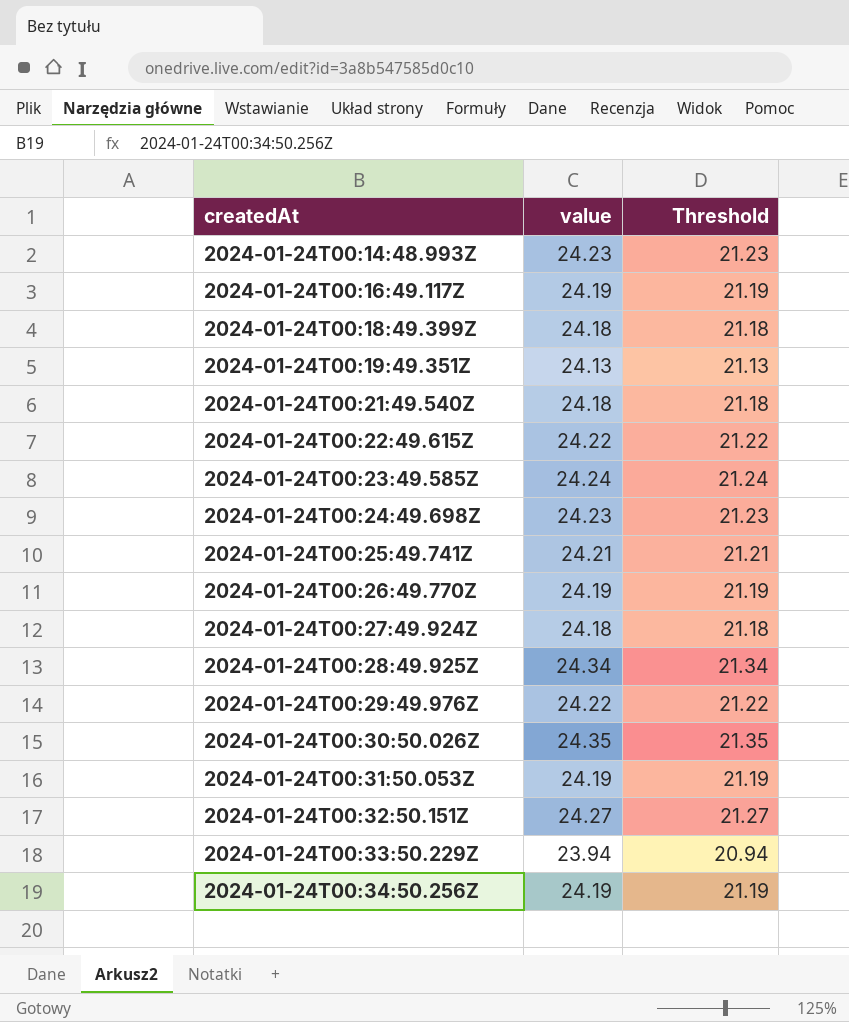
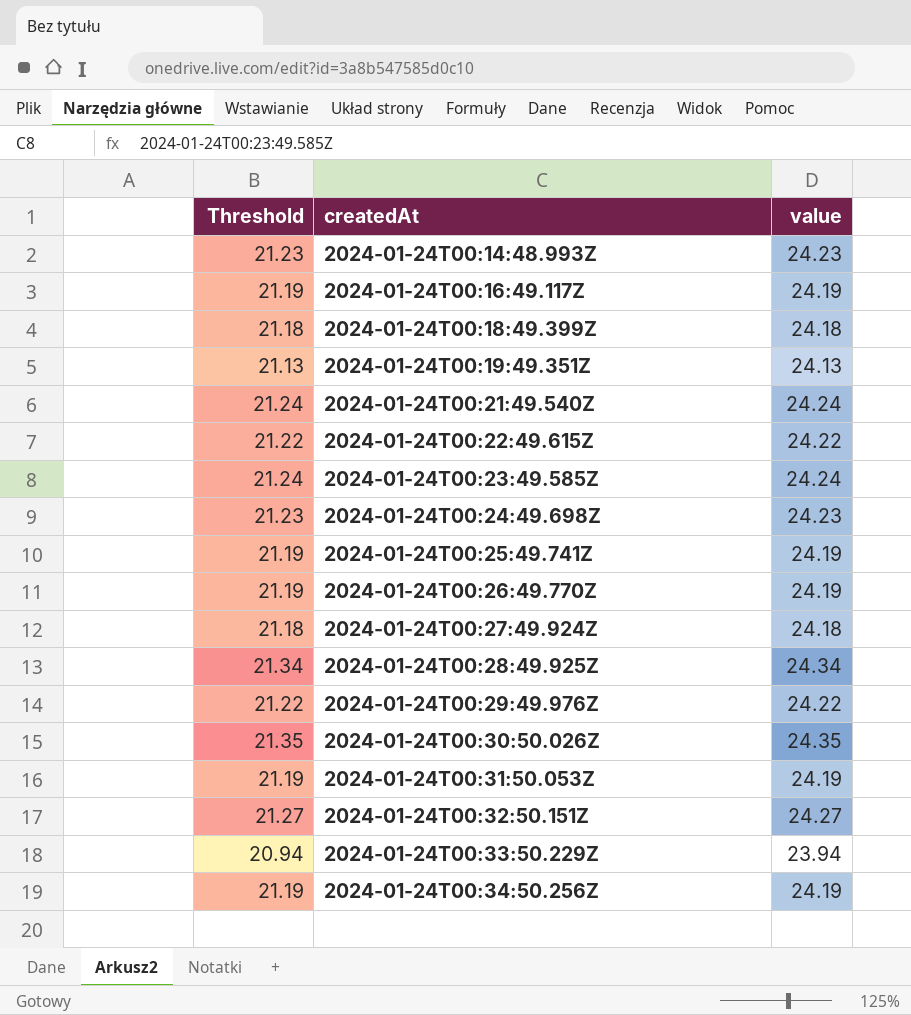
column Threshold | position: 3 -> 1
2024-01-24T00:21:49.540Z | Threshold: 21.18 -> 21.24
2024-01-24T00:21:49.540Z | value: 24.18 -> 24.24
2024-01-24T00:25:49.741Z | Threshold: 21.21 -> 21.19
2024-01-24T00:25:49.741Z | value: 24.21 -> 24.19

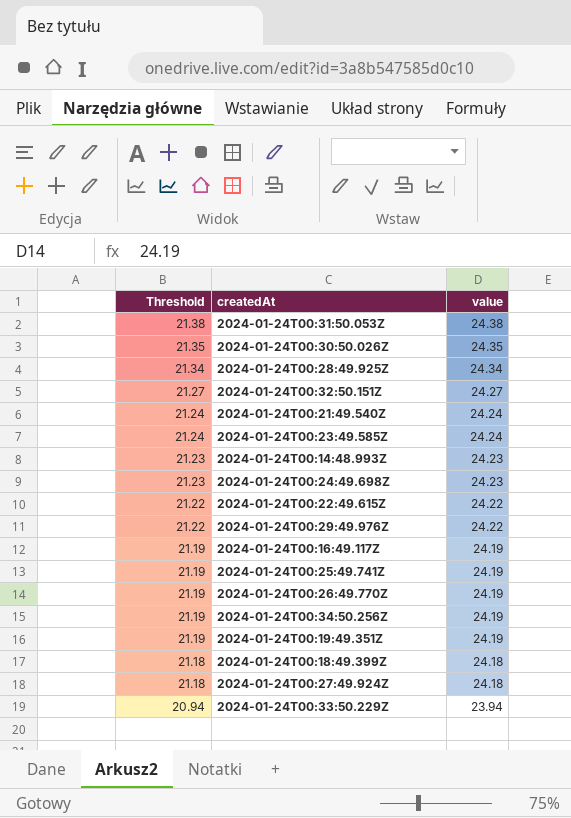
row order: createdAt ascending -> Threshold descending
2024-01-24T00:31:50.053Z | Threshold: 21.19 -> 21.38
2024-01-24T00:31:50.053Z | value: 24.19 -> 24.38
2024-01-24T00:19:49.351Z | Threshold: 21.13 -> 21.19
2024-01-24T00:19:49.351Z | value: 24.13 -> 24.19

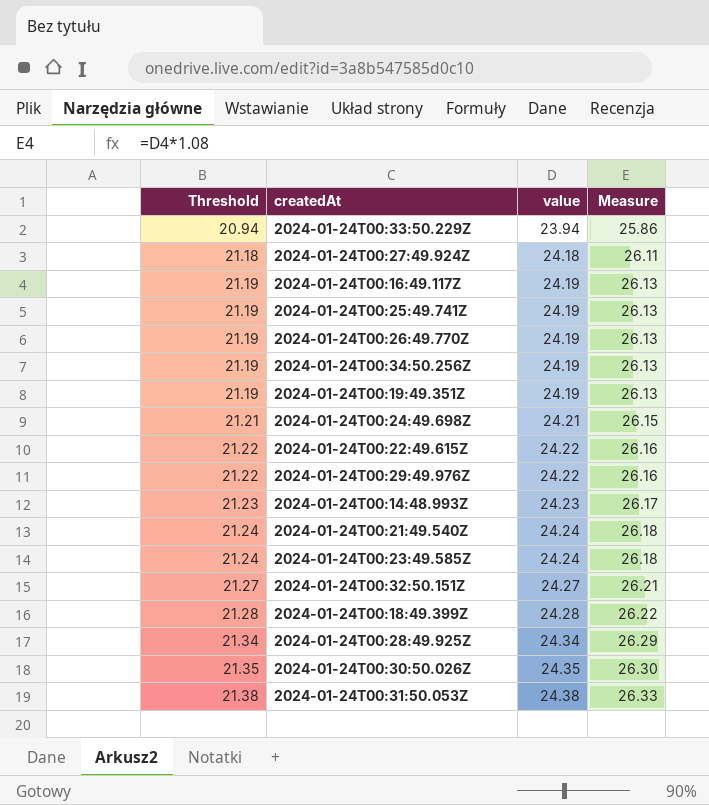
row order: Threshold descending -> Threshold ascending
column Measure | formula: none -> [value] * 1.08
2024-01-24T00:24:49.698Z | Threshold: 21.23 -> 21.21
2024-01-24T00:24:49.698Z | value: 24.23 -> 24.21
2024-01-24T00:18:49.399Z | Threshold: 21.18 -> 21.28
2024-01-24T00:18:49.399Z | value: 24.18 -> 24.28

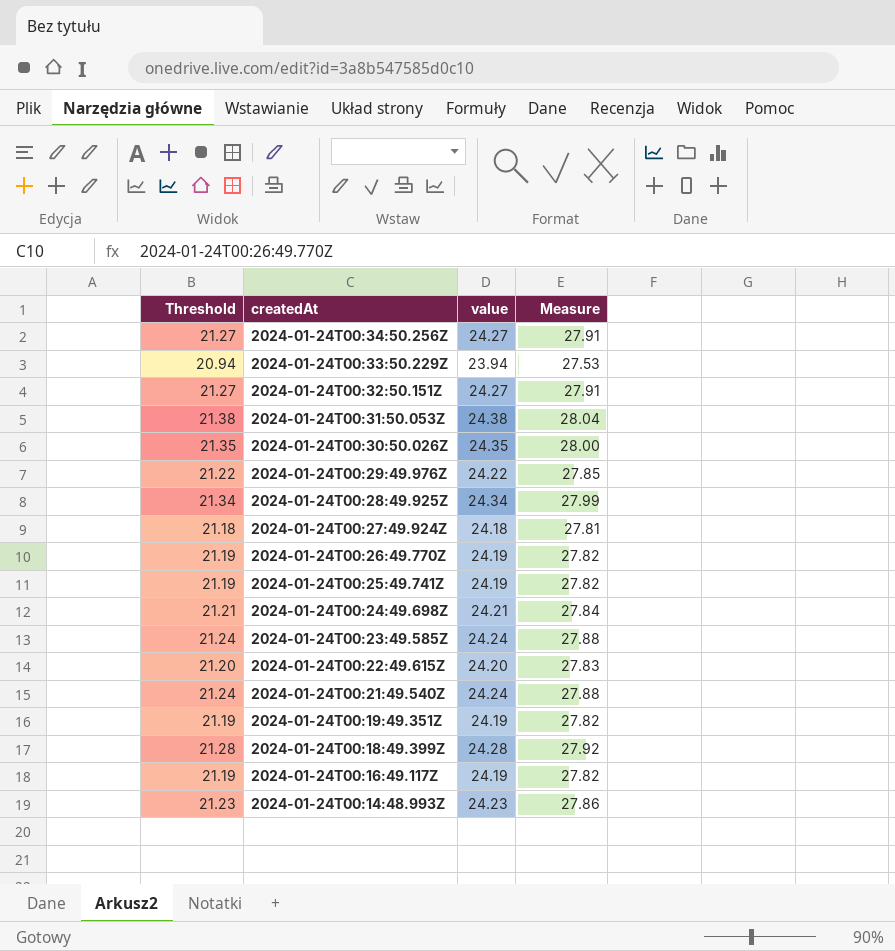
row order: Threshold ascending -> createdAt descending
column Measure | formula: [value] * 1.08 -> [value] * 1.15
2024-01-24T00:34:50.256Z | Threshold: 21.19 -> 21.27
2024-01-24T00:34:50.256Z | value: 24.19 -> 24.27
2024-01-24T00:22:49.615Z | Threshold: 21.22 -> 21.20
2024-01-24T00:22:49.615Z | value: 24.22 -> 24.20

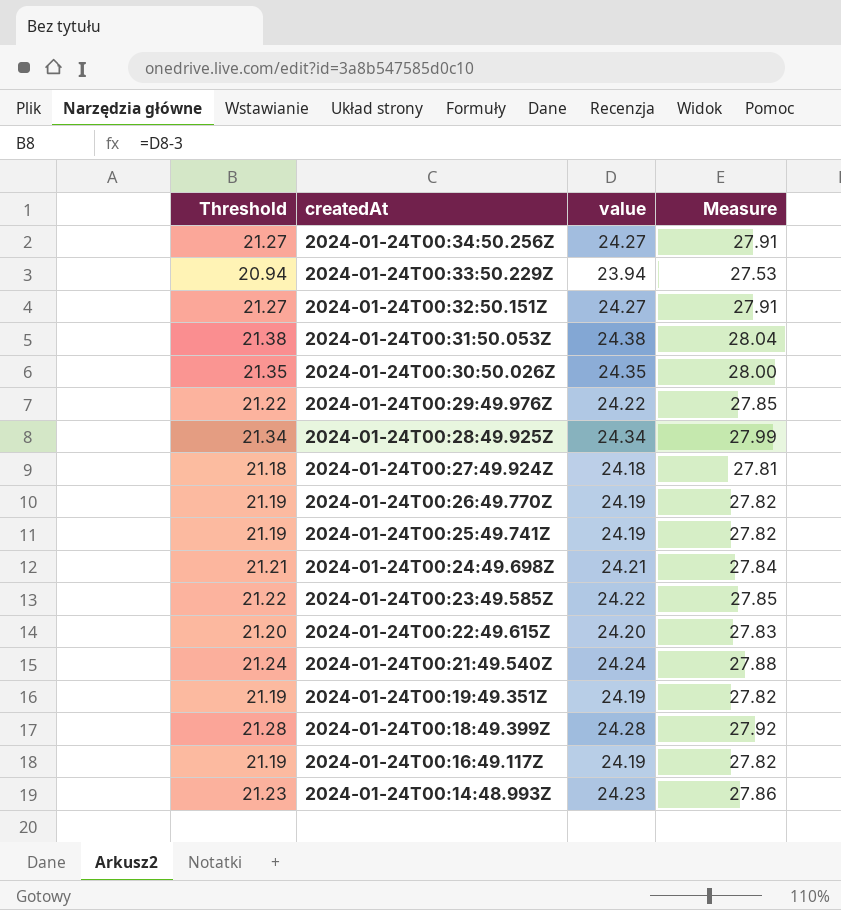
2024-01-24T00:23:49.585Z | Threshold: 21.24 -> 21.22
2024-01-24T00:23:49.585Z | value: 24.24 -> 24.22
2024-01-24T00:23:49.585Z | Measure: 27.88 -> 27.85

